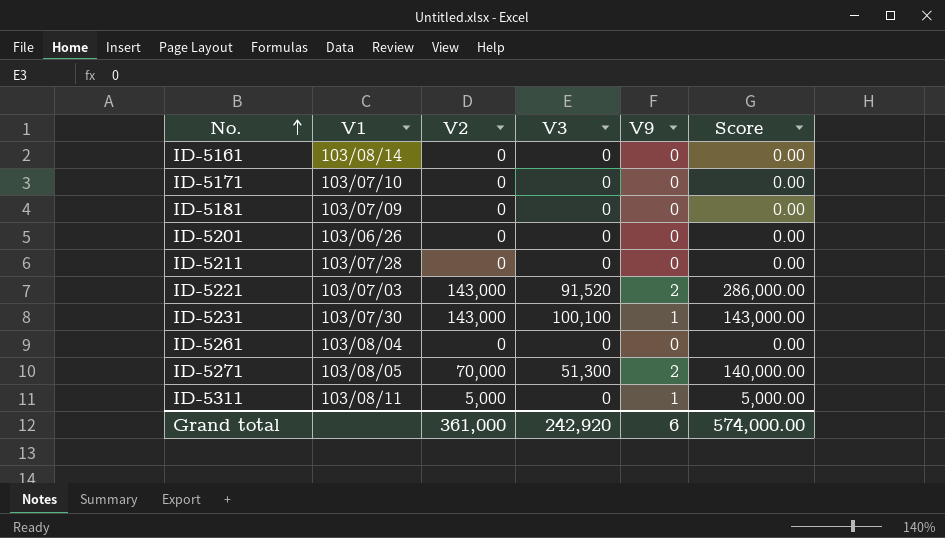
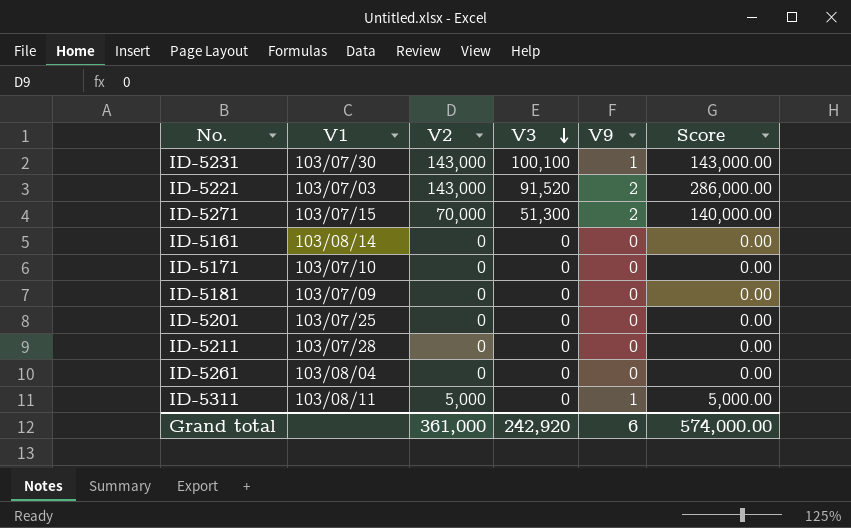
row order: No. ascending -> V3 descending
ID-5271 | V1: 103/08/05 -> 103/07/15
ID-5201 | V1: 103/06/26 -> 103/07/25

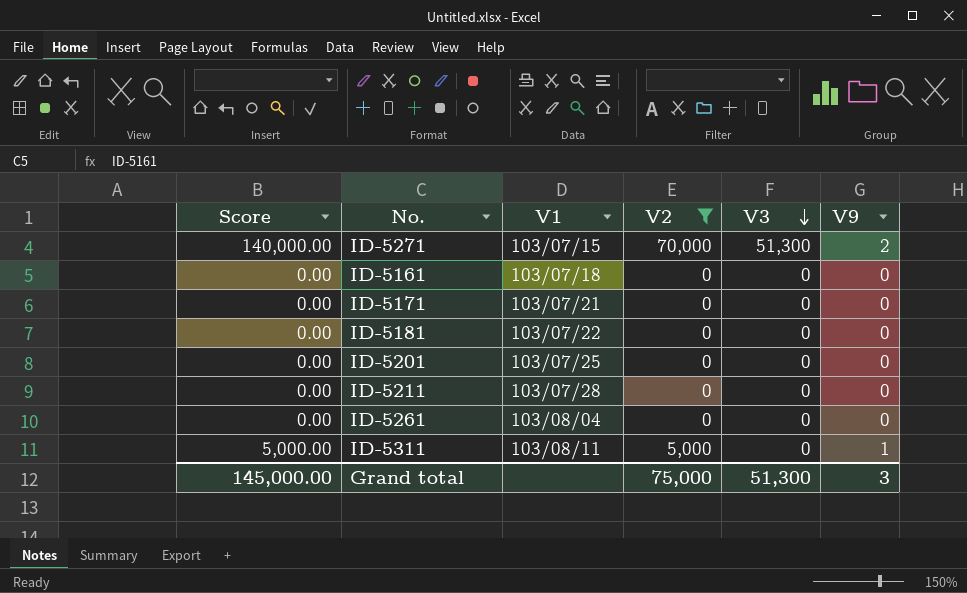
filter: none -> V2 != 143,000
column Score | position: 6 -> 1
ID-5161 | V1: 103/08/14 -> 103/07/18
ID-5171 | V1: 103/07/10 -> 103/07/21
ID-5181 | V1: 103/07/09 -> 103/07/22
Grand total | Score: 574,000.00 -> 145,000.00
Grand total | V2: 361,000 -> 75,000
Grand total | V3: 242,920 -> 51,300
Grand total | V9: 6 -> 3

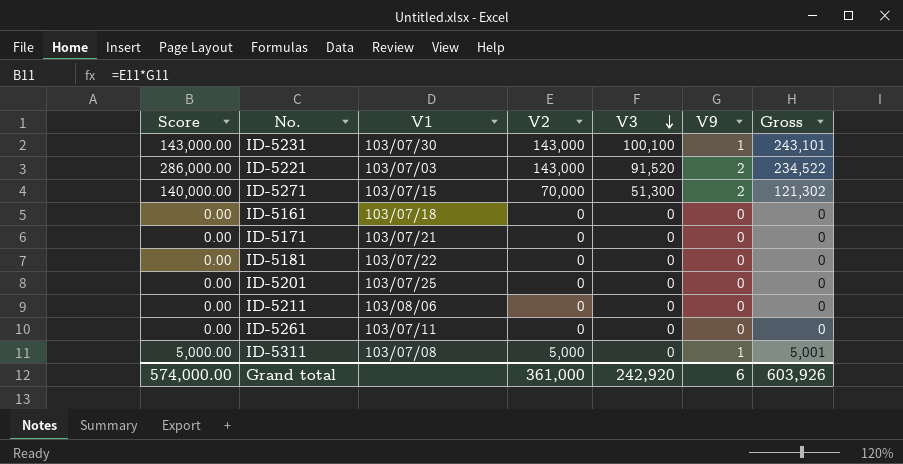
filter: V2 != 143,000 -> none
column Gross | formula: none -> [V2] + [V3] + [V9]
ID-5211 | V1: 103/07/28 -> 103/08/06
ID-5261 | V1: 103/08/04 -> 103/07/11
ID-5311 | V1: 103/08/11 -> 103/07/08
Grand total | Score: 145,000.00 -> 574,000.00
Grand total | V2: 75,000 -> 361,000
Grand total | V3: 51,300 -> 242,920
Grand total | V9: 3 -> 6

